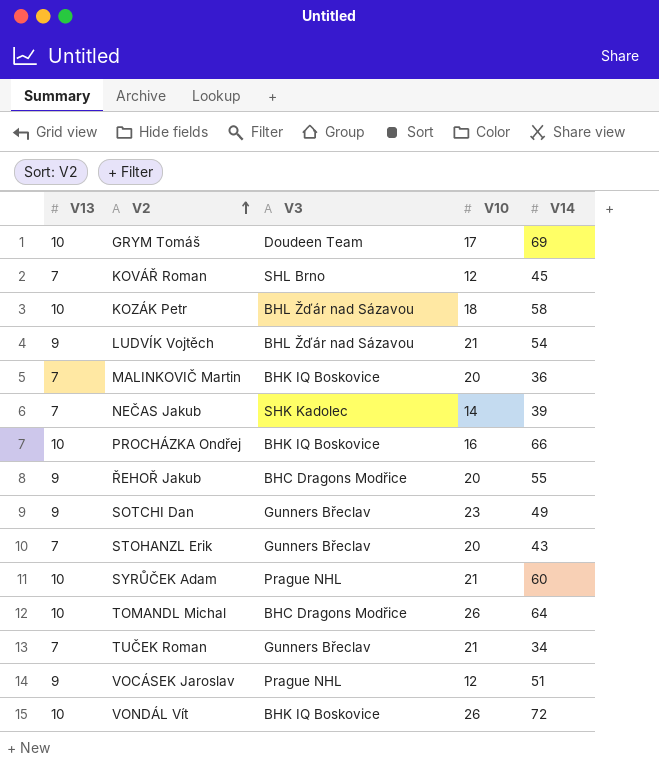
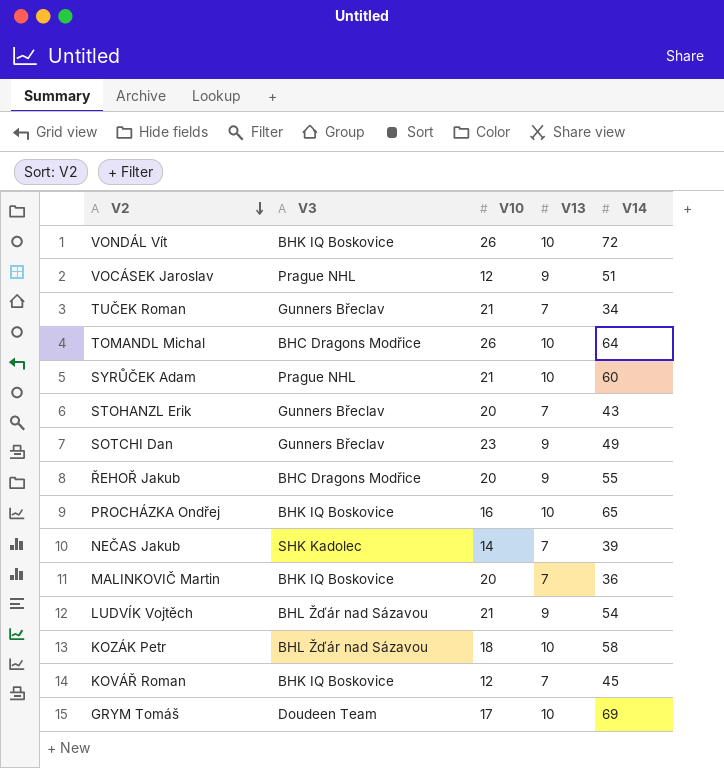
row order: V2 ascending -> V2 descending
column V13 | position: 1 -> 4
PROCHÁZKA Ondřej | V14: 66 -> 65
KOVÁŘ Roman | V3: SHL Brno -> BHK IQ Boskovice

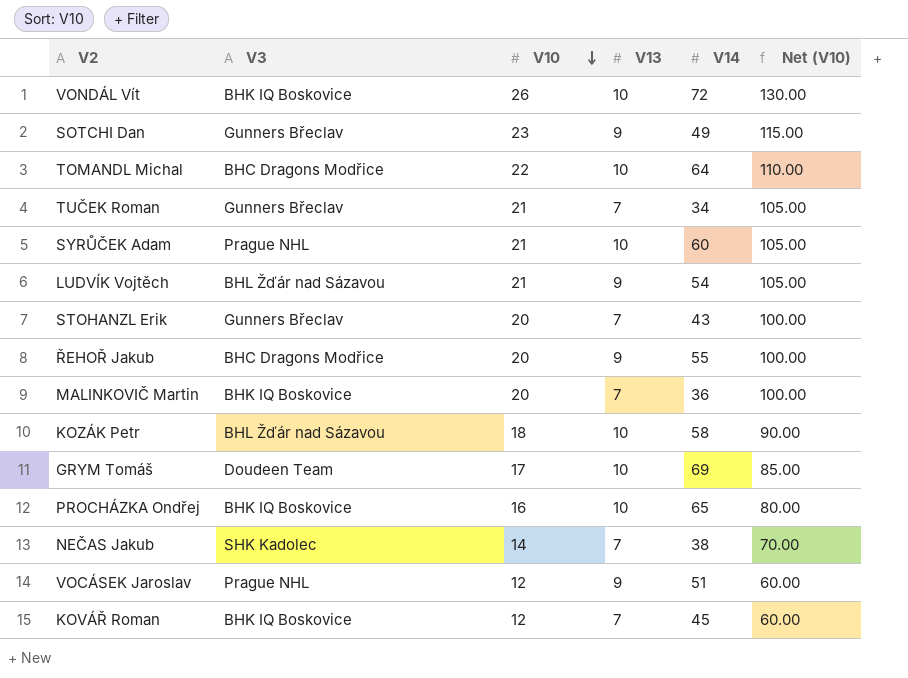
row order: V2 descending -> V10 descending
column Net (V10) | formula: none -> [V10] * 5
TOMANDL Michal | V10: 26 -> 22
NEČAS Jakub | V14: 39 -> 38

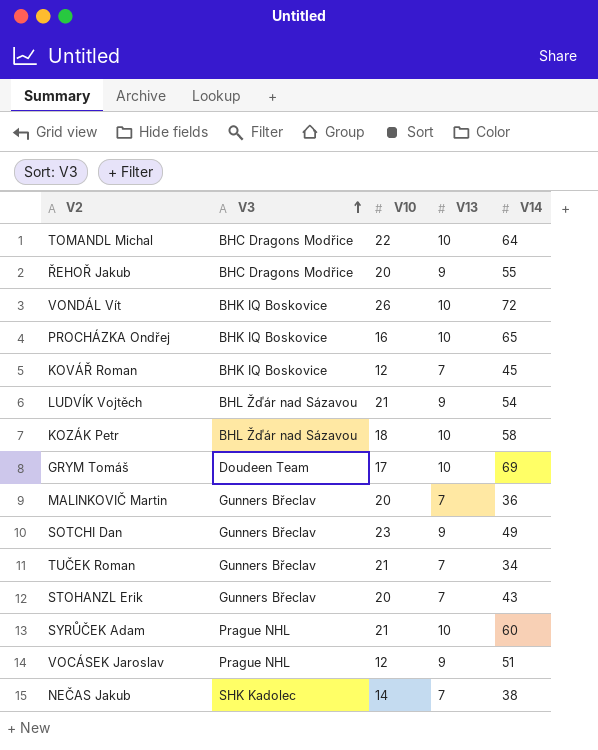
row order: V10 descending -> V3 ascending
column Net (V10) | formula: [V10] * 5 -> none
MALINKOVIČ Martin | V3: BHK IQ Boskovice -> Gunners Břeclav

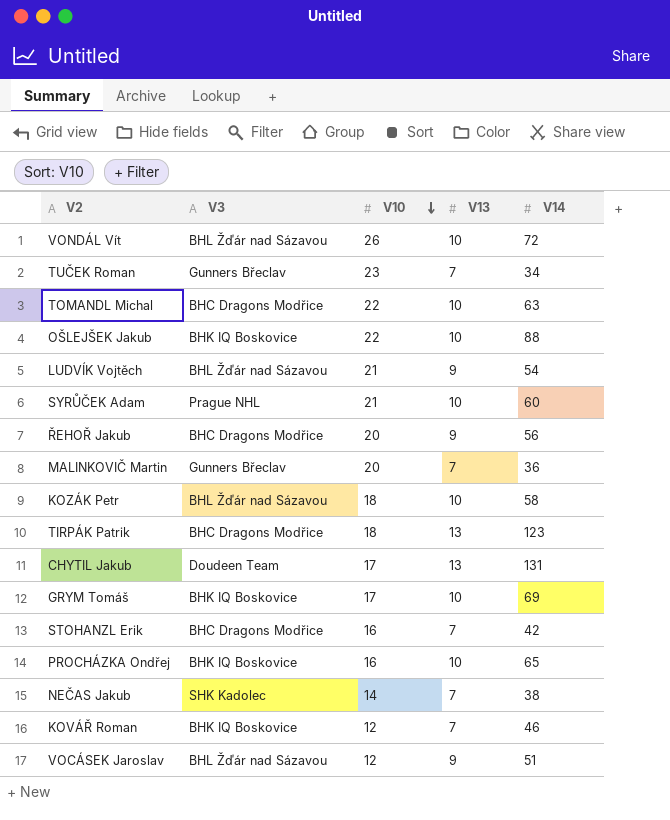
row order: V3 ascending -> V10 descending
row SOTCHI Dan: Gunners Břeclav | 23 | 9 | 49 -> none
VONDÁL Vít | V3: BHK IQ Boskovice -> BHL Žďár nad Sázavou
TUČEK Roman | V10: 21 -> 23
TOMANDL Michal | V14: 64 -> 63
row OŠLEJŠEK Jakub: none -> BHK IQ Boskovice | 22 | 10 | 88
ŘEHOŘ Jakub | V14: 55 -> 56
row TIRPÁK Patrik: none -> BHC Dragons Modřice | 18 | 13 | 123
row CHYTIL Jakub: none -> Doudeen Team | 17 | 13 | 131
GRYM Tomáš | V3: Doudeen Team -> BHK IQ Boskovice
STOHANZL Erik | V3: Gunners Břeclav -> BHC Dragons Modřice
STOHANZL Erik | V10: 20 -> 16
STOHANZL Erik | V14: 43 -> 42
KOVÁŘ Roman | V14: 45 -> 46
VOCÁSEK Jaroslav | V3: Prague NHL -> BHL Žďár nad Sázavou

